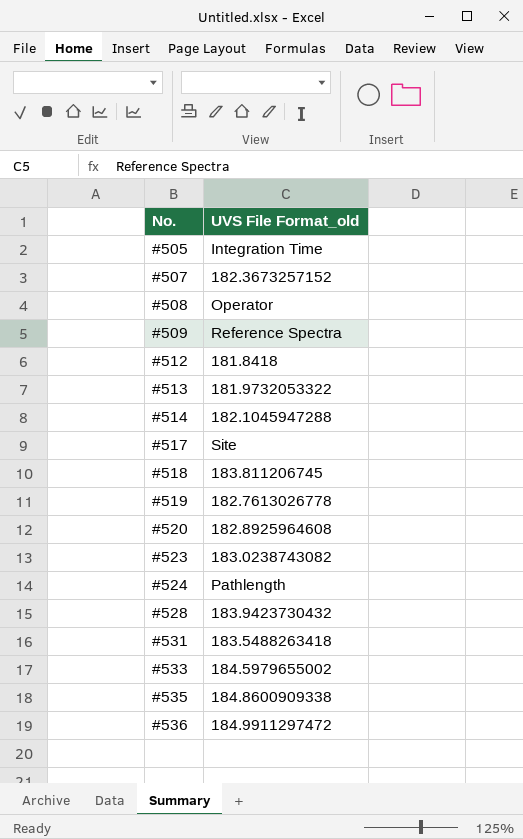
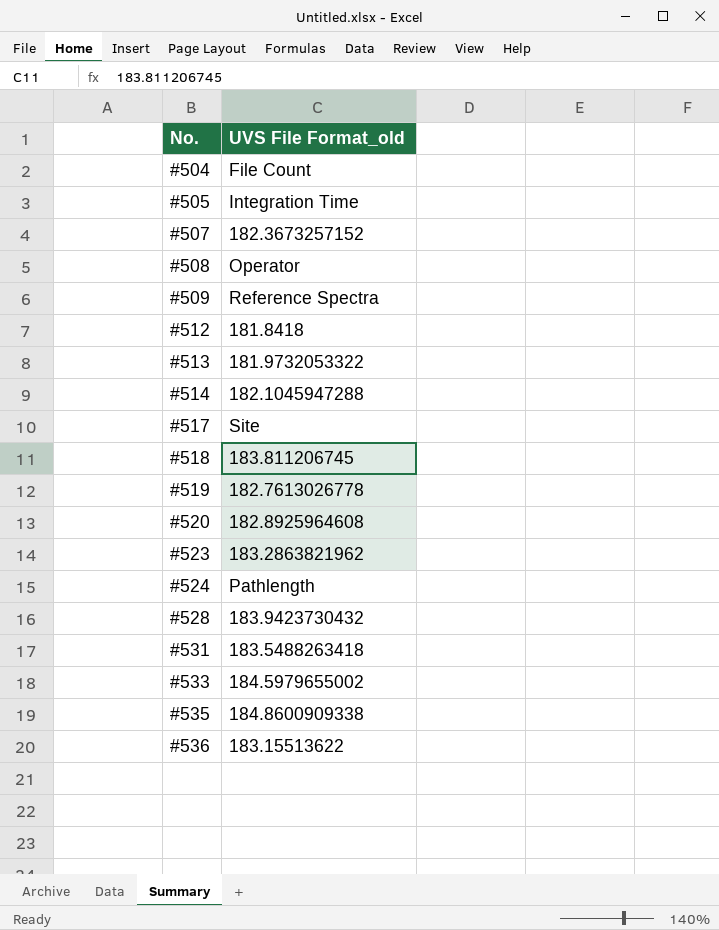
row #504: none -> File Count
#523 | UVS File Format_old: 183.0238743082 -> 183.2863821962
#536 | UVS File Format_old: 184.9911297472 -> 183.15513622

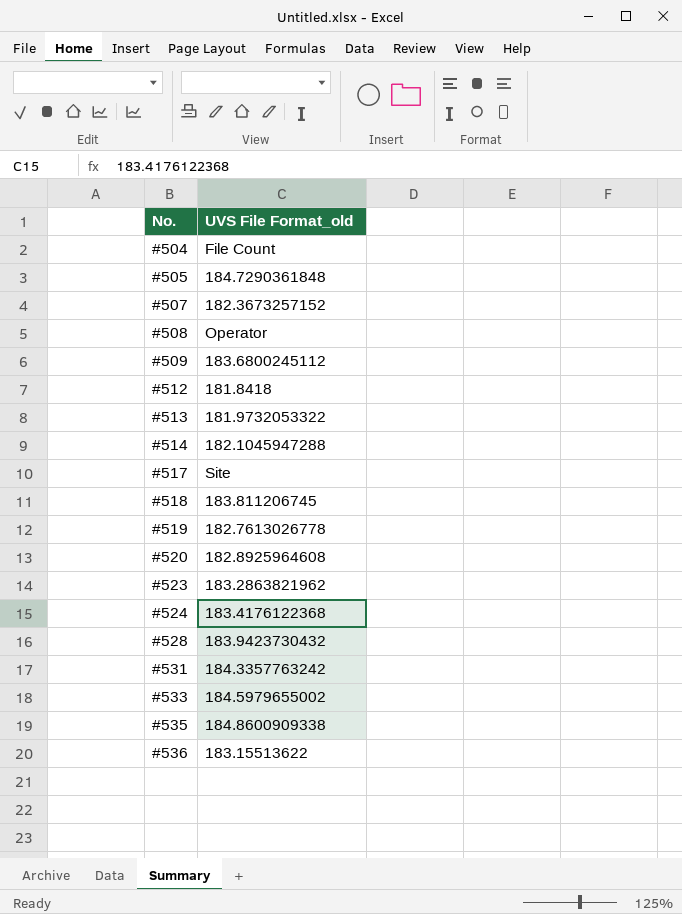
#505 | UVS File Format_old: Integration Time -> 184.7290361848
#509 | UVS File Format_old: Reference Spectra -> 183.6800245112
#524 | UVS File Format_old: Pathlength -> 183.4176122368
#531 | UVS File Format_old: 183.5488263418 -> 184.3357763242

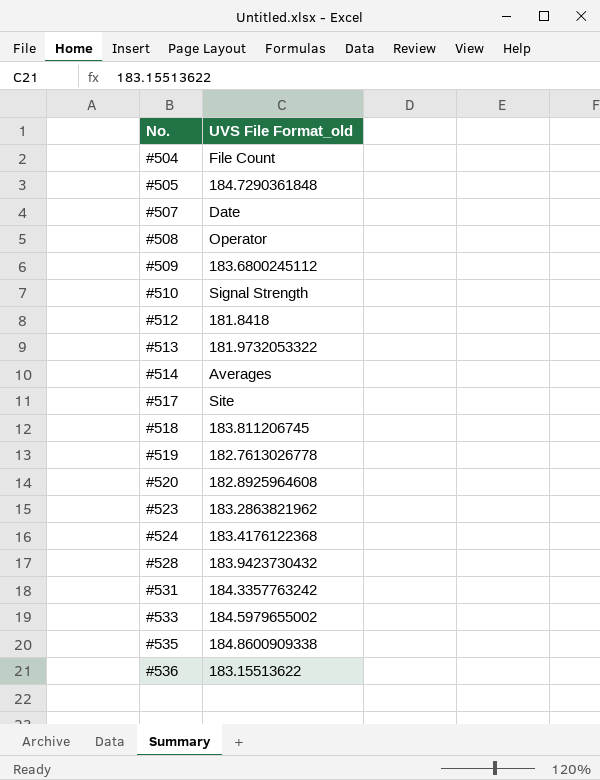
#507 | UVS File Format_old: 182.3673257152 -> Date
row #510: none -> Signal Strength
#514 | UVS File Format_old: 182.1045947288 -> Averages

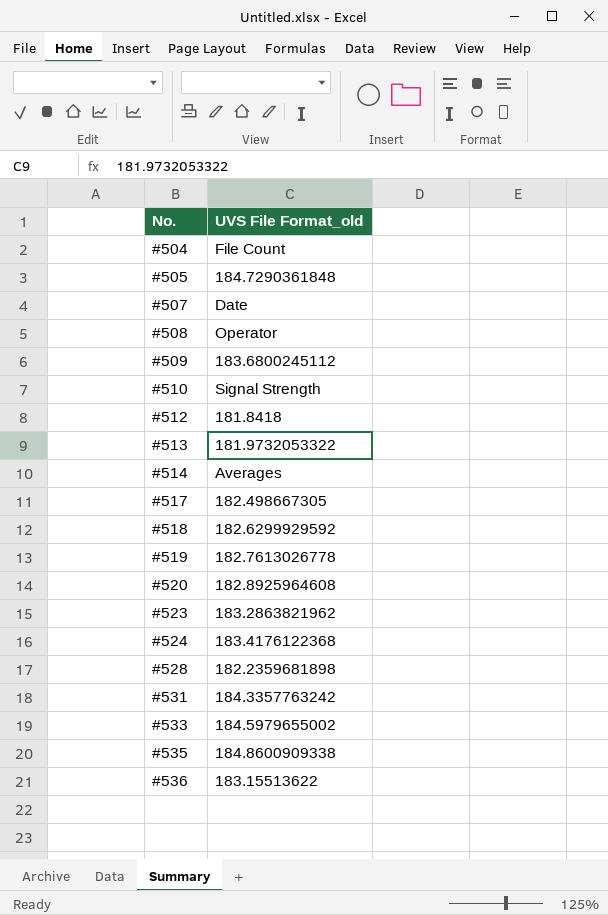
#517 | UVS File Format_old: Site -> 182.498667305
#518 | UVS File Format_old: 183.811206745 -> 182.6299929592
#528 | UVS File Format_old: 183.9423730432 -> 182.2359681898

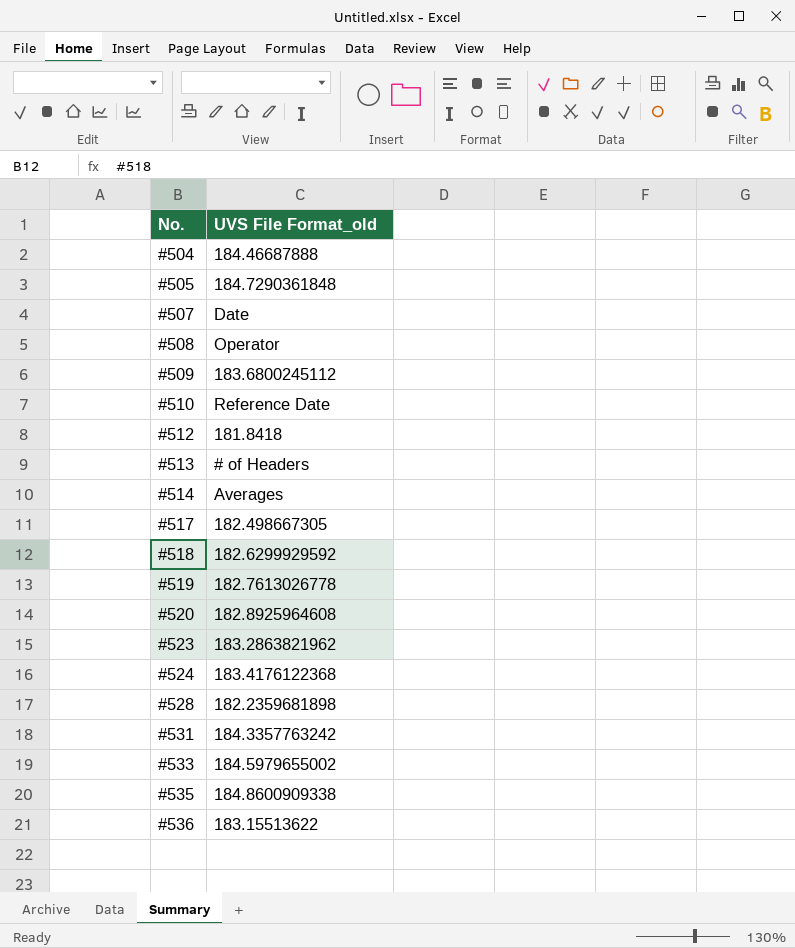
#504 | UVS File Format_old: File Count -> 184.46687888
#510 | UVS File Format_old: Signal Strength -> Reference Date
#513 | UVS File Format_old: 181.9732053322 -> # of Headers

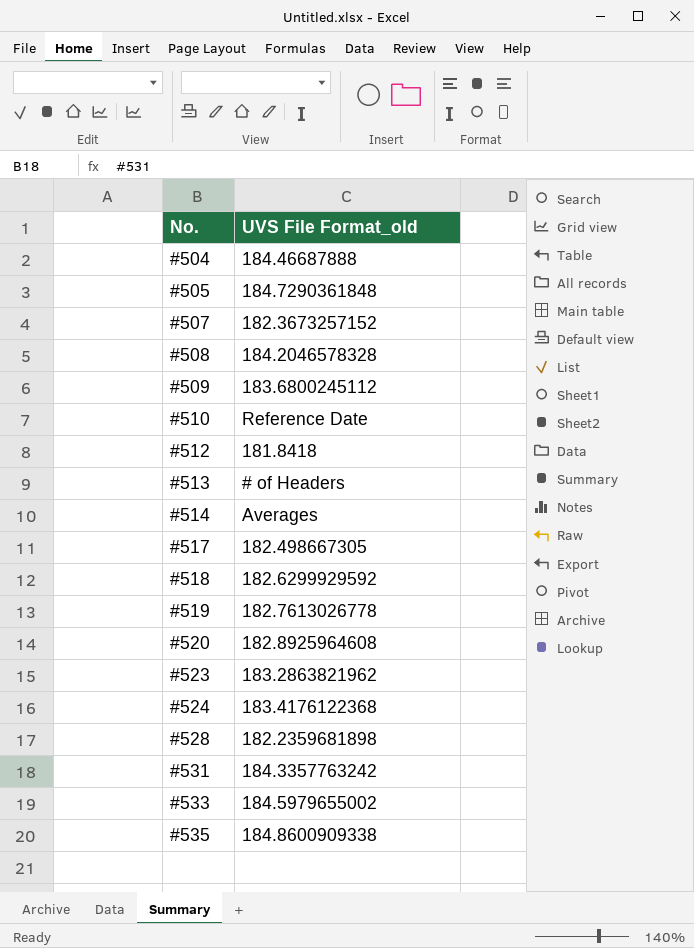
row #536: 183.15513622 -> none
#507 | UVS File Format_old: Date -> 182.3673257152
#508 | UVS File Format_old: Operator -> 184.2046578328

